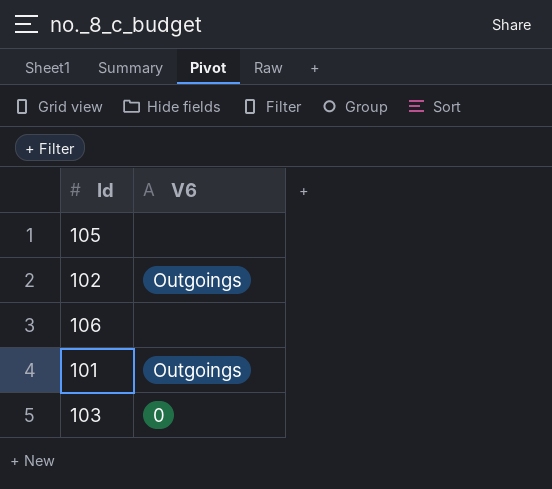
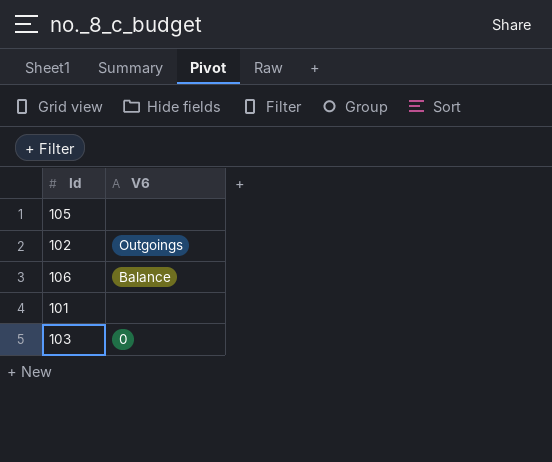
106 | V6: none -> Balance
101 | V6: Outgoings -> none

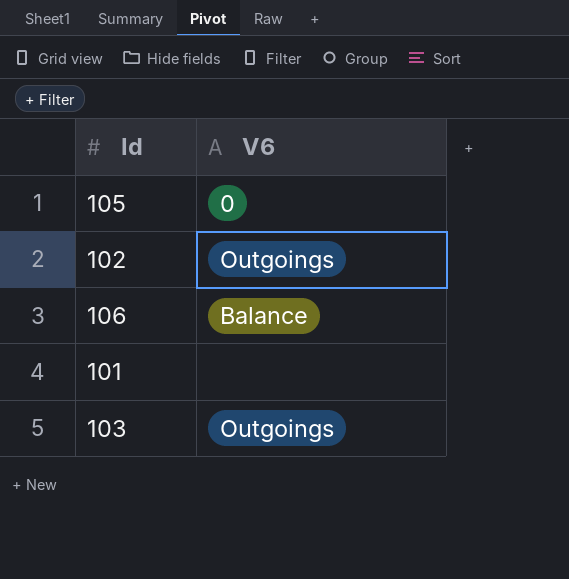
105 | V6: none -> 0
103 | V6: 0 -> Outgoings

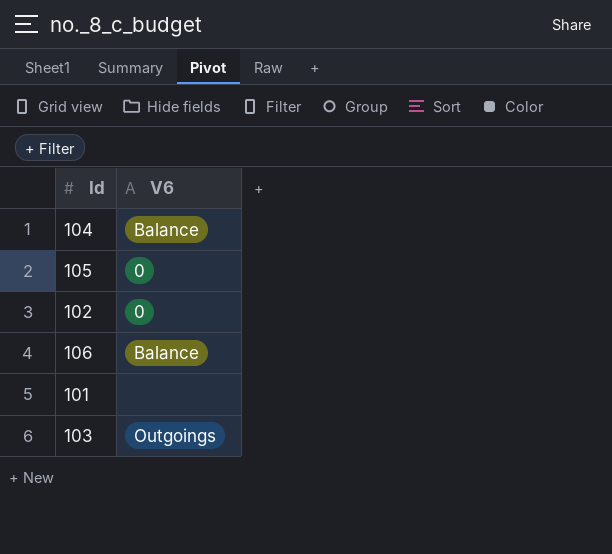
row 104: none -> Balance
102 | V6: Outgoings -> 0

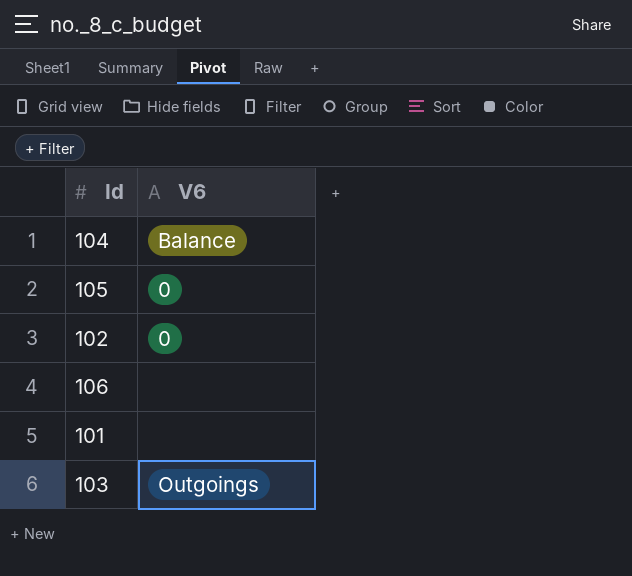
106 | V6: Balance -> none

